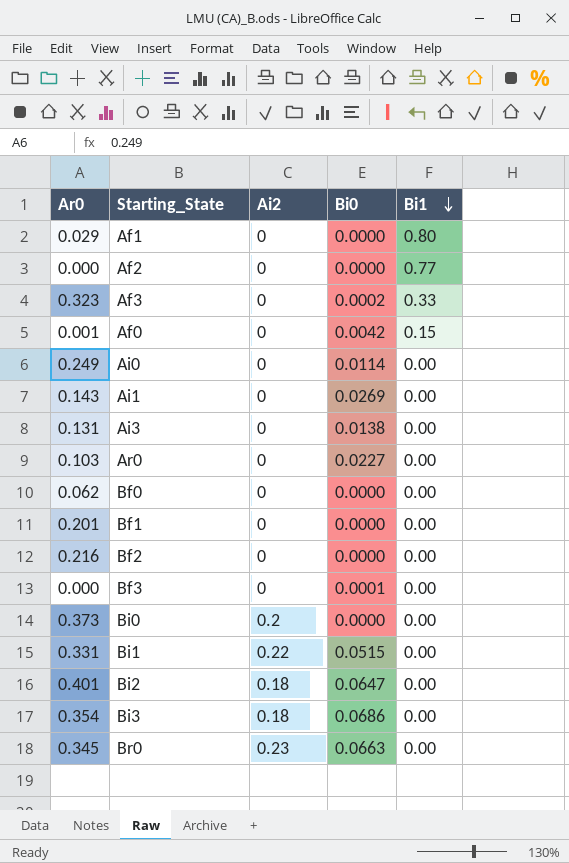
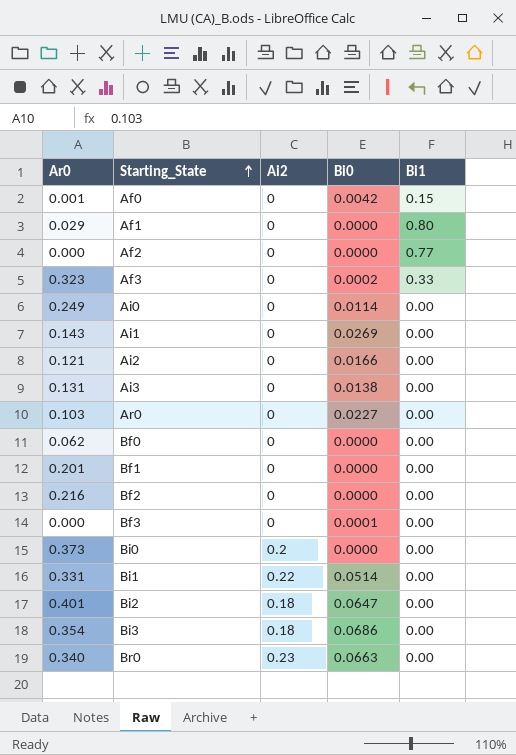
row order: Bi1 descending -> Starting_State ascending
row Ai2: none -> 0.121 | 0 | 0.0166 | 0.00
Bi1 | Bi0: 0.0515 -> 0.0514
Br0 | Ar0: 0.345 -> 0.340

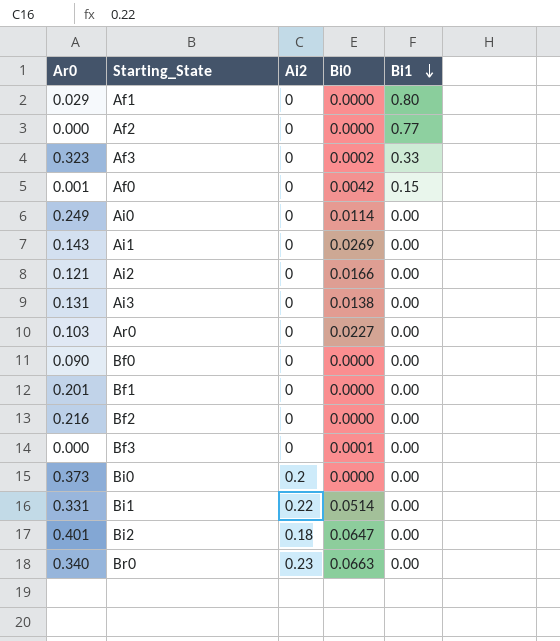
row order: Starting_State ascending -> Bi1 descending
row Bi3: 0.354 | 0.18 | 0.0686 | 0.00 -> none
Bf0 | Ar0: 0.062 -> 0.090

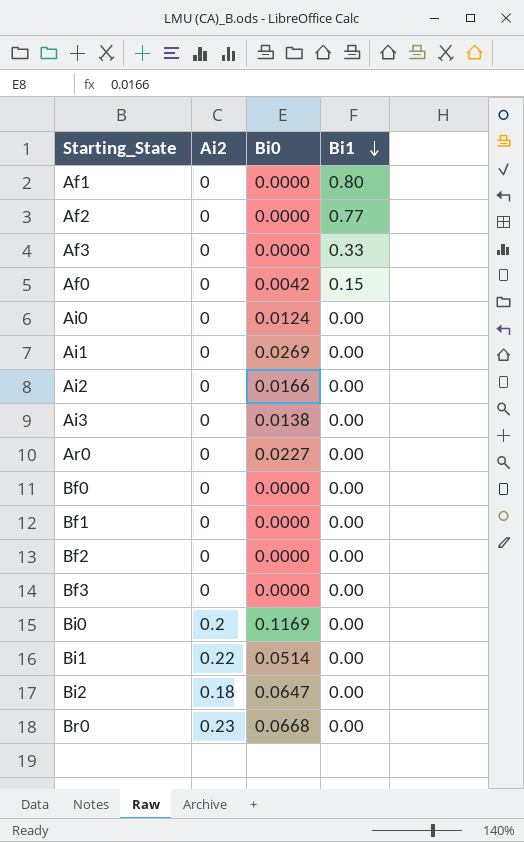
column Ar0 | position: 1 -> none
Af3 | Bi0: 0.0002 -> 0.0000
Ai0 | Bi0: 0.0114 -> 0.0124
Bf3 | Bi0: 0.0001 -> 0.0000
Bi0 | Bi0: 0.0000 -> 0.1169
Br0 | Bi0: 0.0663 -> 0.0668

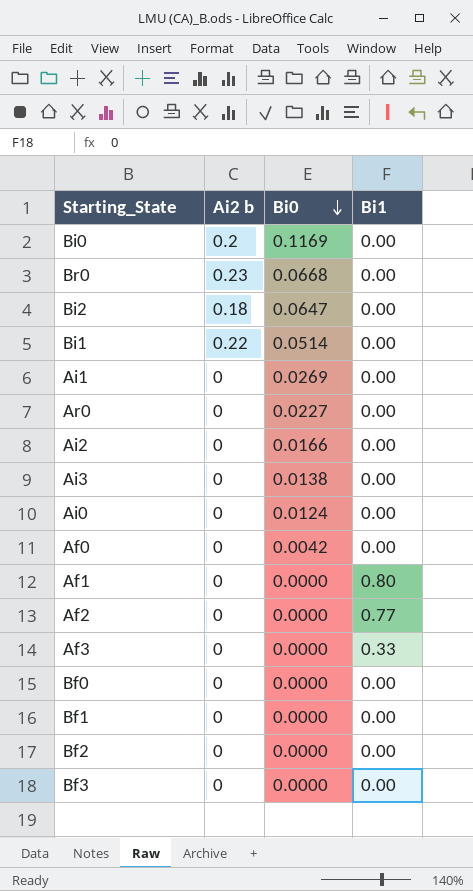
row order: Bi1 descending -> Bi0 descending
column name: Ai2 -> Ai2 b
Af0 | Bi1: 0.15 -> 0.00

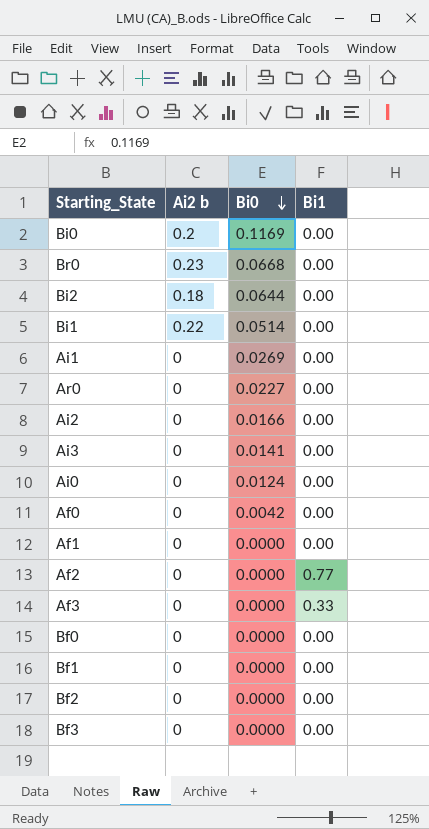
Bi2 | Bi0: 0.0647 -> 0.0644
Ai3 | Bi0: 0.0138 -> 0.0141
Af1 | Bi1: 0.80 -> 0.00

